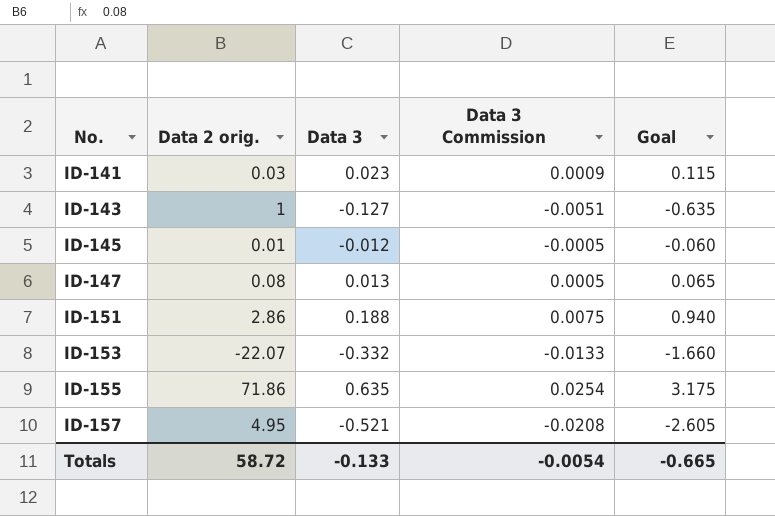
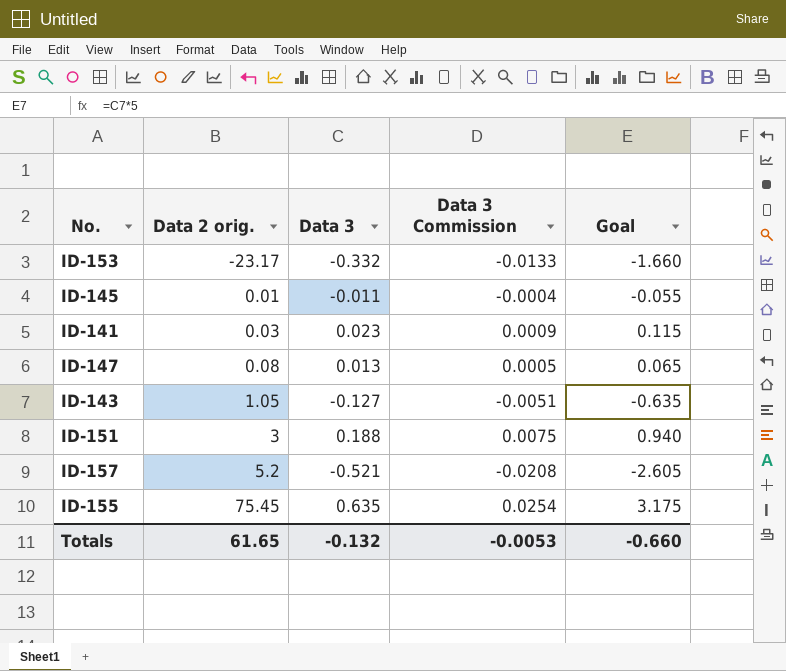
row order: No. ascending -> Data 2 orig. ascending
ID-153 | Data 2 orig.: -22.07 -> -23.17
ID-145 | Data 3: -0.012 -> -0.011
ID-145 | Data 3 Commission: -0.0005 -> -0.0004
ID-145 | Goal: -0.060 -> -0.055
ID-143 | Data 2 orig.: 1 -> 1.05
ID-151 | Data 2 orig.: 2.86 -> 3
ID-157 | Data 2 orig.: 4.95 -> 5.2
ID-155 | Data 2 orig.: 71.86 -> 75.45
Totals | Data 2 orig.: 58.72 -> 61.65
Totals | Data 3: -0.133 -> -0.132
Totals | Data 3 Commission: -0.0054 -> -0.0053
Totals | Goal: -0.665 -> -0.660

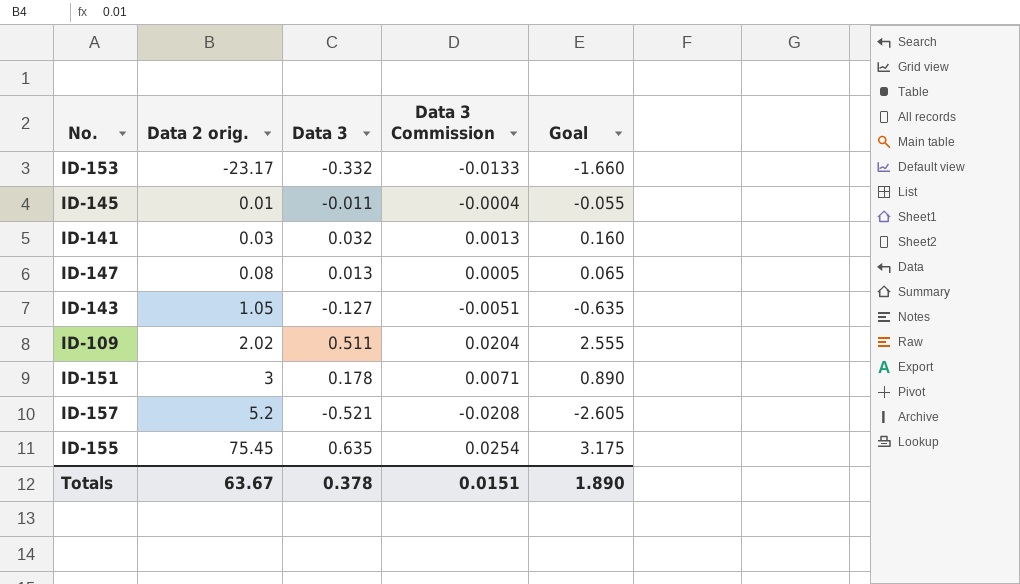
ID-141 | Data 3: 0.023 -> 0.032
ID-141 | Data 3 Commission: 0.0009 -> 0.0013
ID-141 | Goal: 0.115 -> 0.160
row ID-109: none -> 2.02 | 0.511 | 0.0204 | 2.555
ID-151 | Data 3: 0.188 -> 0.178
ID-151 | Data 3 Commission: 0.0075 -> 0.0071
ID-151 | Goal: 0.940 -> 0.890
Totals | Data 2 orig.: 61.65 -> 63.67
Totals | Data 3: -0.132 -> 0.378
Totals | Data 3 Commission: -0.0053 -> 0.0151
Totals | Goal: -0.660 -> 1.890

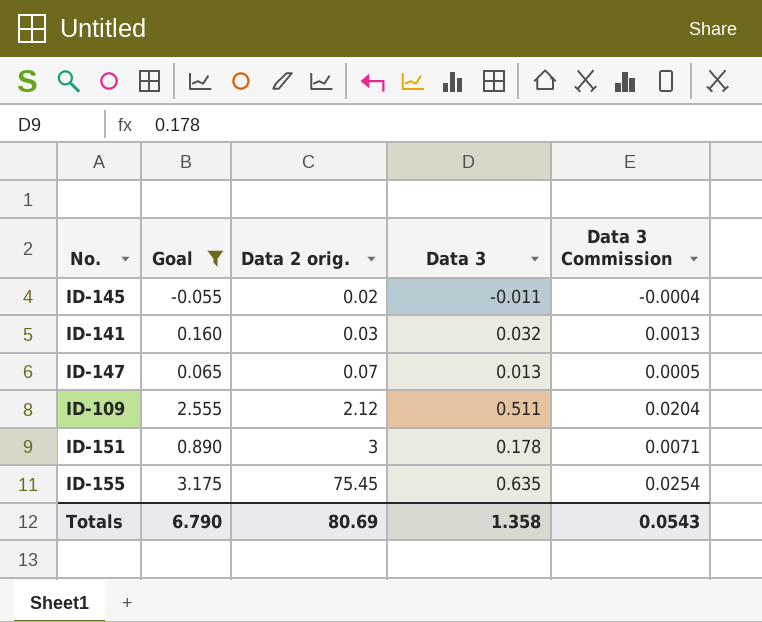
filter: none -> Goal >= -0.055
column Goal | position: 5 -> 2
ID-145 | Data 2 orig.: 0.01 -> 0.02
ID-147 | Data 2 orig.: 0.08 -> 0.07
ID-109 | Data 2 orig.: 2.02 -> 2.12
Totals | Goal: 1.890 -> 6.790
Totals | Data 2 orig.: 63.67 -> 80.69
Totals | Data 3: 0.378 -> 1.358
Totals | Data 3 Commission: 0.0151 -> 0.0543

